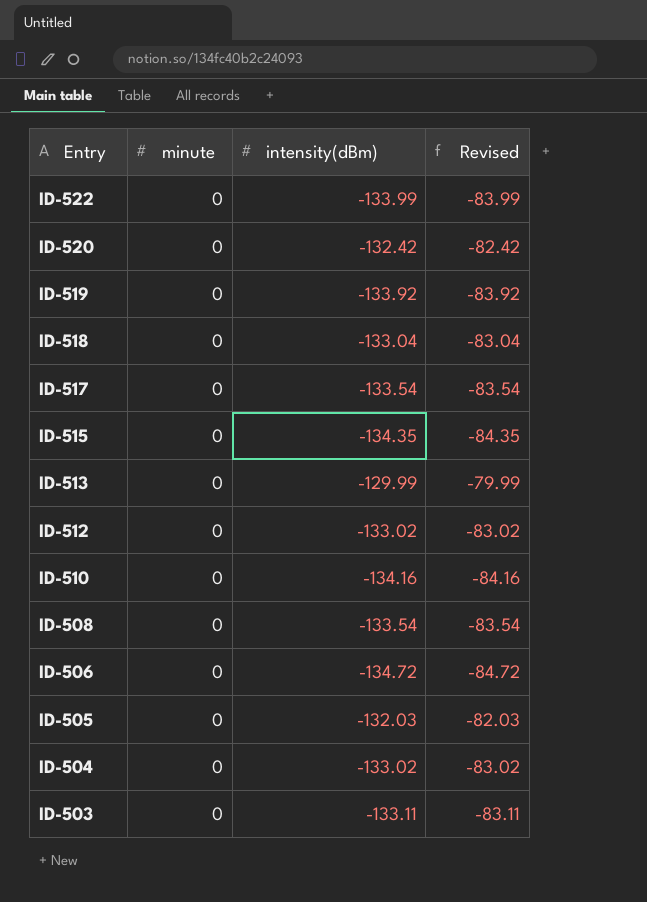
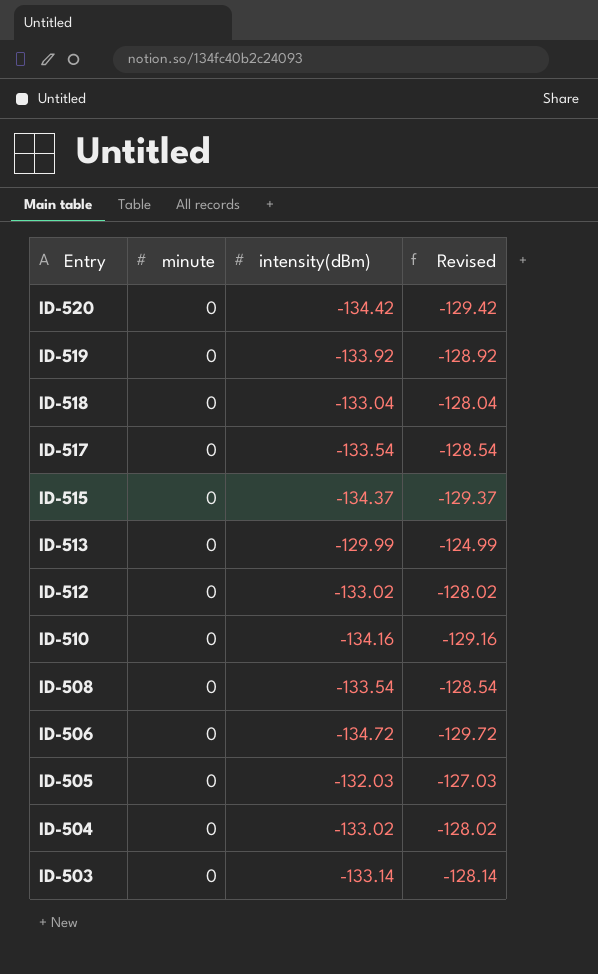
column Revised | formula: [intensity(dBm)] + 50 -> [intensity(dBm)] + 5
row ID-522: 0 | -133.99 | -83.99 -> none
ID-520 | intensity(dBm): -132.42 -> -134.42
ID-515 | intensity(dBm): -134.35 -> -134.37
ID-503 | intensity(dBm): -133.11 -> -133.14

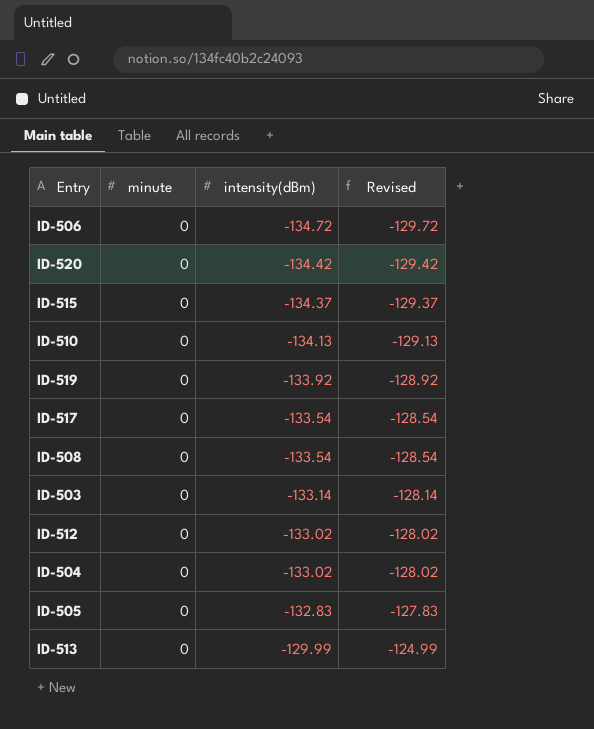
row order: Entry descending -> intensity(dBm) ascending
row ID-518: 0 | -133.04 | -128.04 -> none
ID-510 | intensity(dBm): -134.16 -> -134.13
ID-510 | Revised: -129.16 -> -129.13
ID-505 | intensity(dBm): -132.03 -> -132.83
ID-505 | Revised: -127.03 -> -127.83

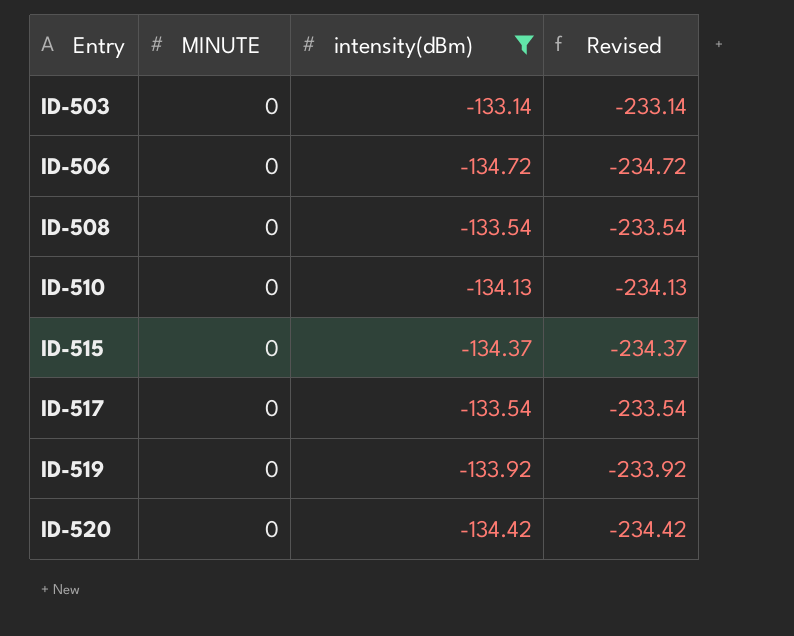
filter: none -> intensity(dBm) <= -133.14
row order: intensity(dBm) ascending -> Entry ascending
column name: minute -> MINUTE
column Revised | formula: [intensity(dBm)] + 5 -> [intensity(dBm)] - 100

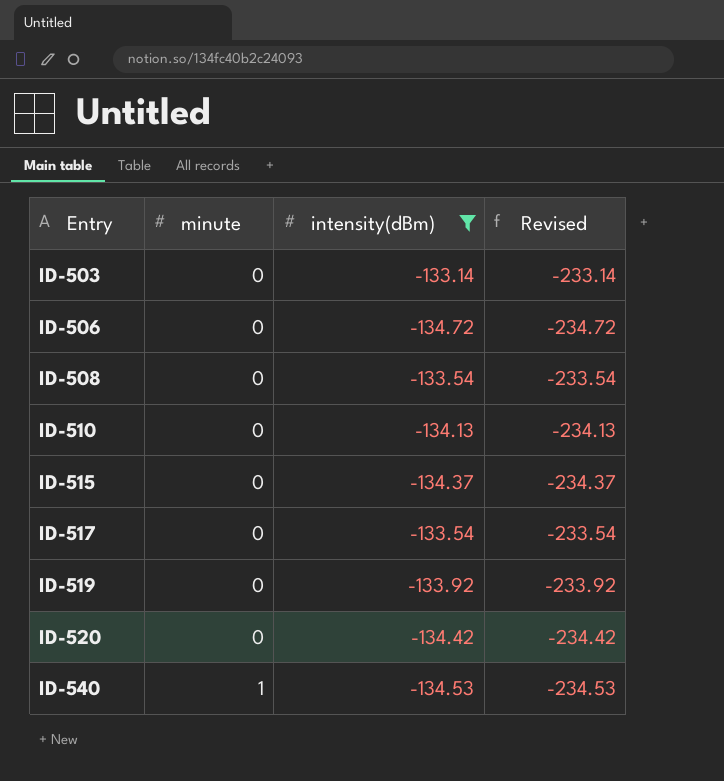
column name: MINUTE -> minute
row ID-540: none -> 1 | -134.53 | -234.53

